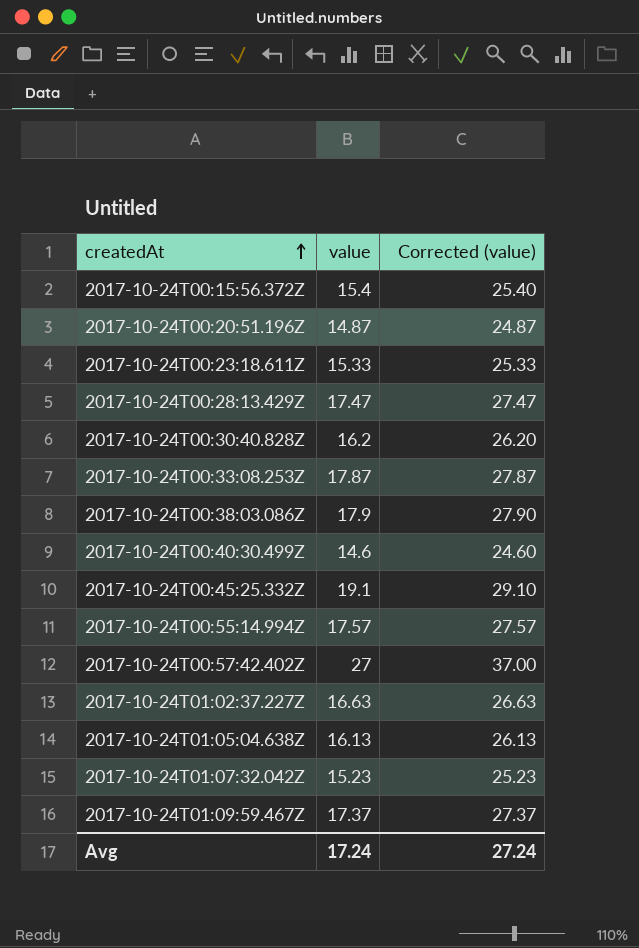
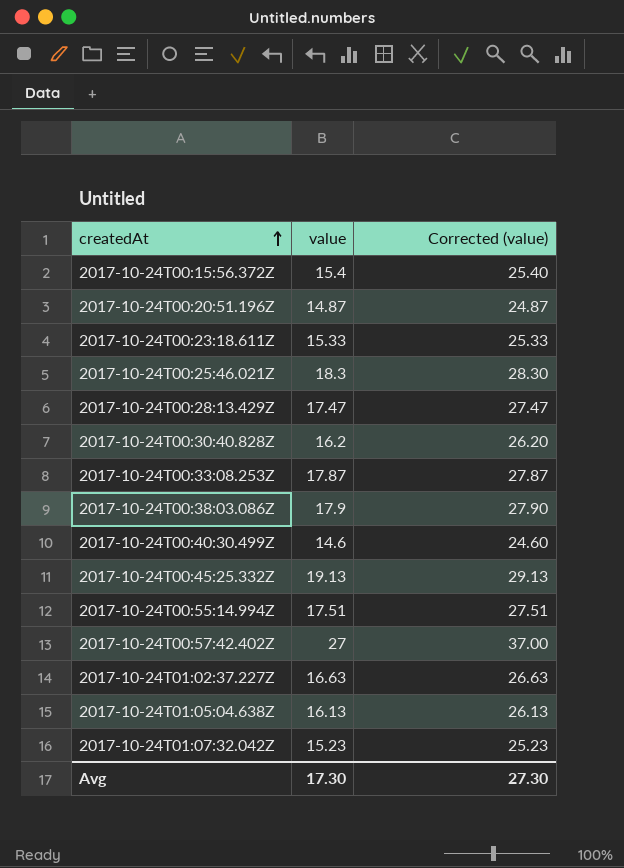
row 2017-10-24T01:09:59.467Z: 17.37 | 27.37 -> none
row 2017-10-24T00:25:46.021Z: none -> 18.3 | 28.30
2017-10-24T00:45:25.332Z | value: 19.1 -> 19.13
2017-10-24T00:45:25.332Z | Corrected (value): 29.10 -> 29.13
2017-10-24T00:55:14.994Z | value: 17.57 -> 17.51
2017-10-24T00:55:14.994Z | Corrected (value): 27.57 -> 27.51
Avg | value: 17.24 -> 17.30
Avg | Corrected (value): 27.24 -> 27.30

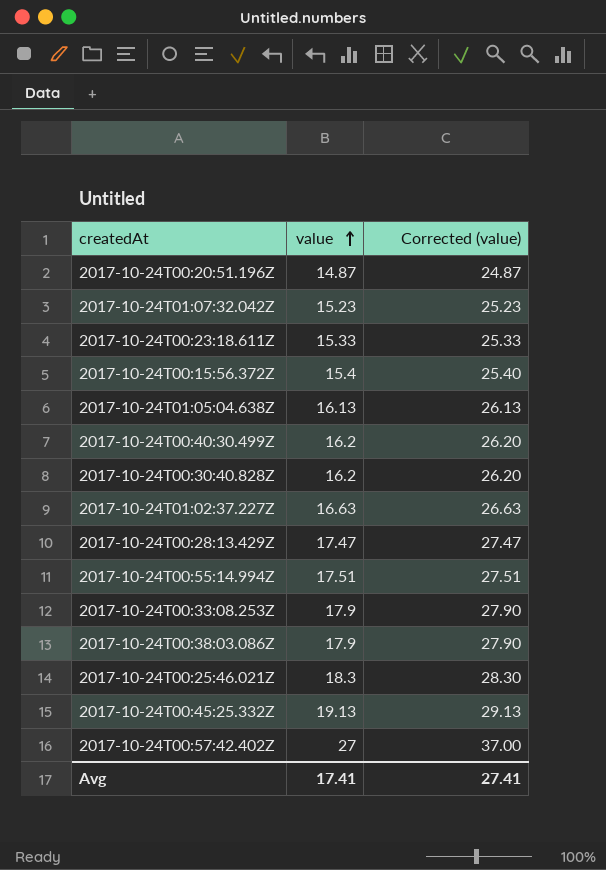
row order: createdAt ascending -> value ascending
2017-10-24T00:40:30.499Z | value: 14.6 -> 16.2
2017-10-24T00:40:30.499Z | Corrected (value): 24.60 -> 26.20
2017-10-24T00:33:08.253Z | value: 17.87 -> 17.9
2017-10-24T00:33:08.253Z | Corrected (value): 27.87 -> 27.90
Avg | value: 17.30 -> 17.41
Avg | Corrected (value): 27.30 -> 27.41

